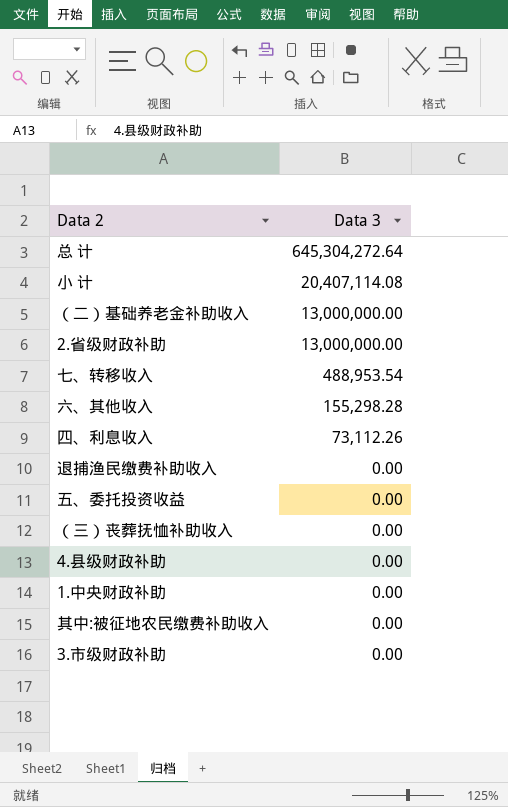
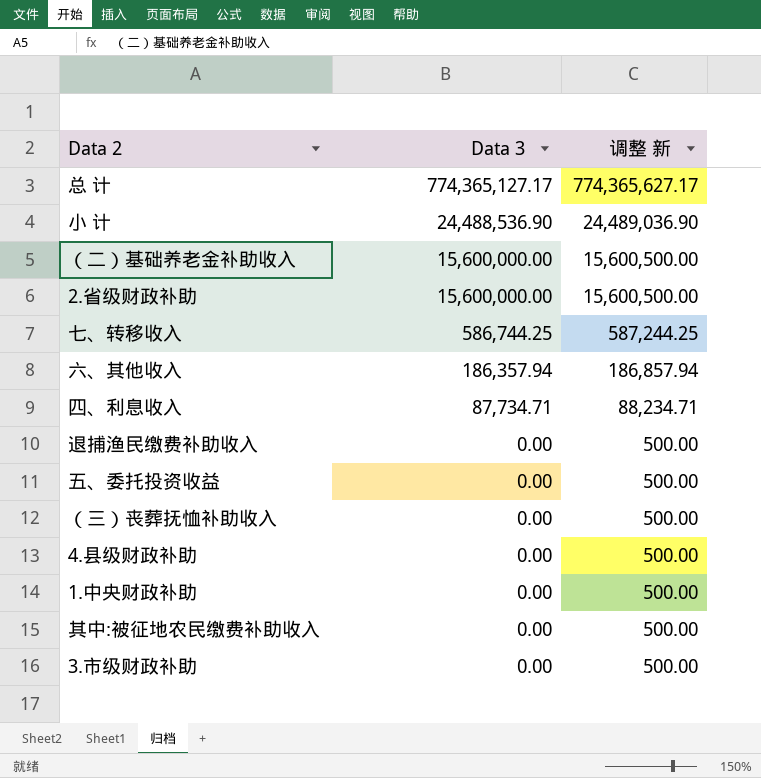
column 调整 新 | formula: none -> [Data 3] + 500
总 计 | Data 3: 645,304,272.64 -> 774,365,127.17
小 计 | Data 3: 20,407,114.08 -> 24,488,536.90
（二）基础养老金补助收入 | Data 3: 13,000,000.00 -> 15,600,000.00
2.省级财政补助 | Data 3: 13,000,000.00 -> 15,600,000.00
七、转移收入 | Data 3: 488,953.54 -> 586,744.25
六、其他收入 | Data 3: 155,298.28 -> 186,357.94
四、利息收入 | Data 3: 73,112.26 -> 87,734.71

